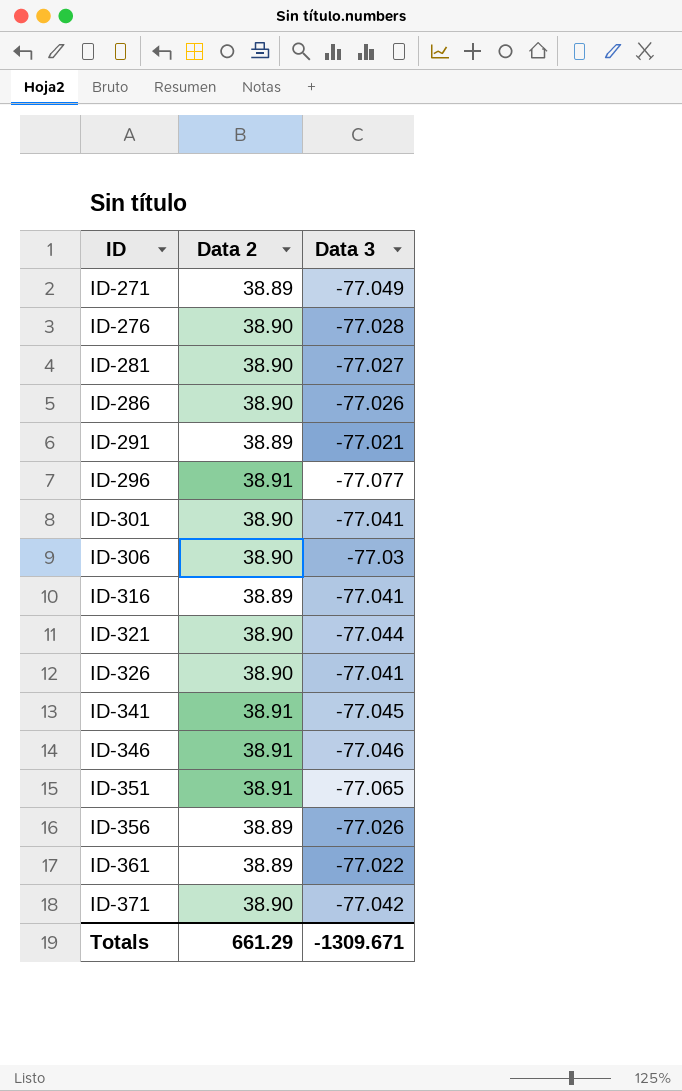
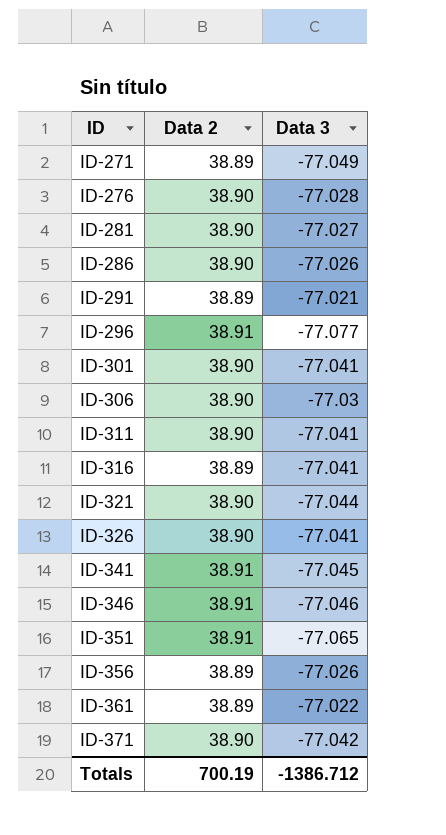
row ID-311: none -> 38.90 | -77.041
Totals | Data 2: 661.29 -> 700.19
Totals | Data 3: -1309.671 -> -1386.712

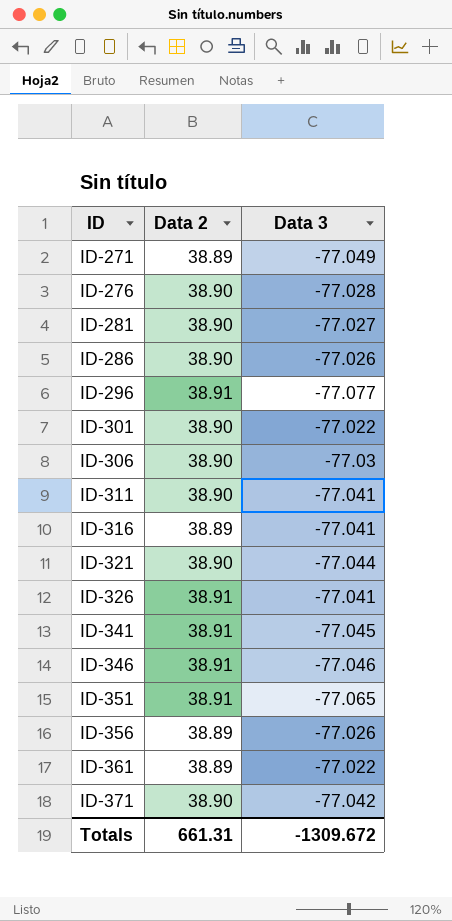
row ID-291: 38.89 | -77.021 -> none
ID-301 | Data 3: -77.041 -> -77.022
ID-326 | Data 2: 38.90 -> 38.91
Totals | Data 2: 700.19 -> 661.31
Totals | Data 3: -1386.712 -> -1309.672

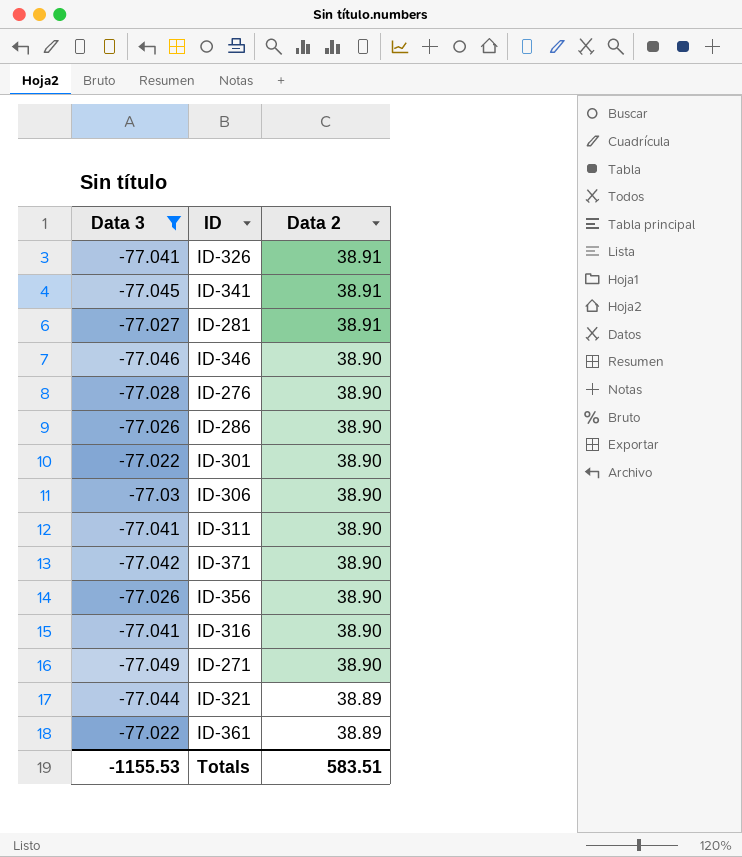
filter: none -> Data 3 >= -77.049
row order: ID ascending -> Data 2 descending
column Data 3 | position: 3 -> 1
ID-281 | Data 2: 38.90 -> 38.91
ID-346 | Data 2: 38.91 -> 38.90
ID-356 | Data 2: 38.89 -> 38.90
ID-316 | Data 2: 38.89 -> 38.90
ID-271 | Data 2: 38.89 -> 38.90
ID-321 | Data 2: 38.90 -> 38.89
Totals | Data 3: -1309.672 -> -1155.53
Totals | Data 2: 661.31 -> 583.51

